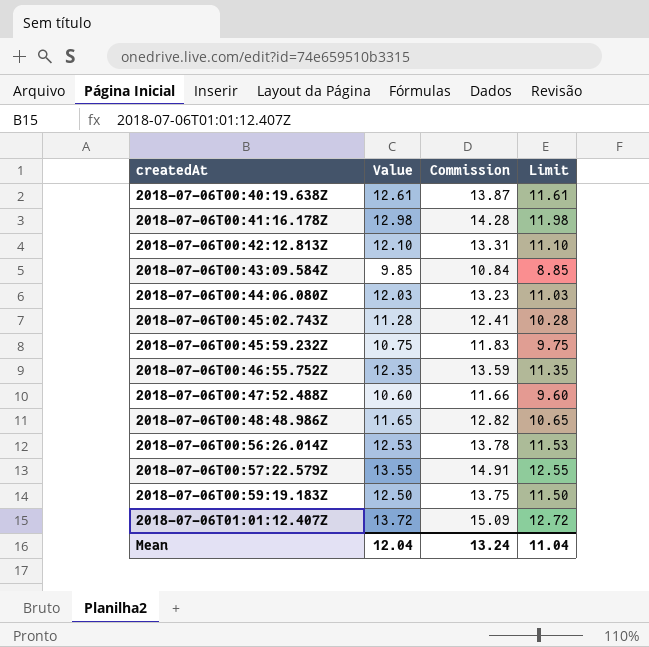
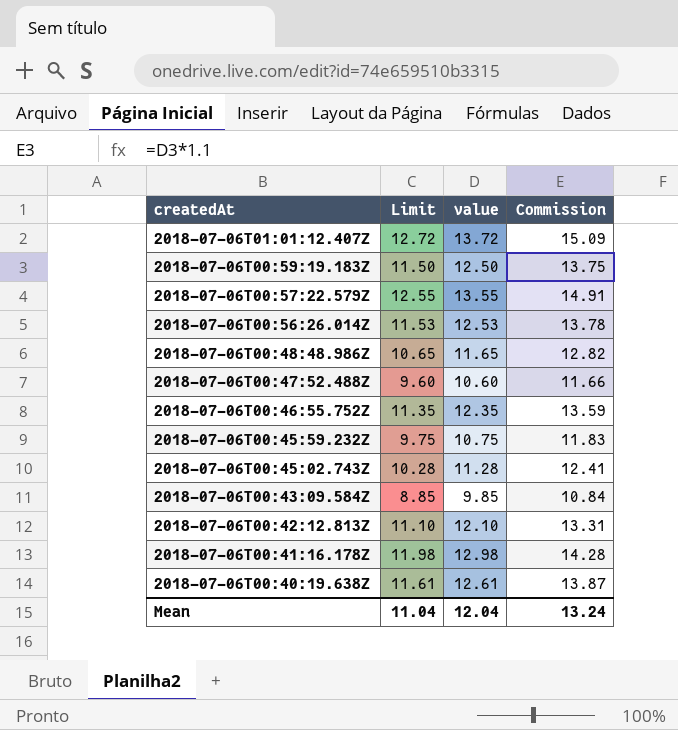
row order: createdAt ascending -> createdAt descending
column Limit | position: 4 -> 2
column name: Value -> value
row 2018-07-06T00:44:06.080Z: 12.03 | 13.23 | 11.03 -> none

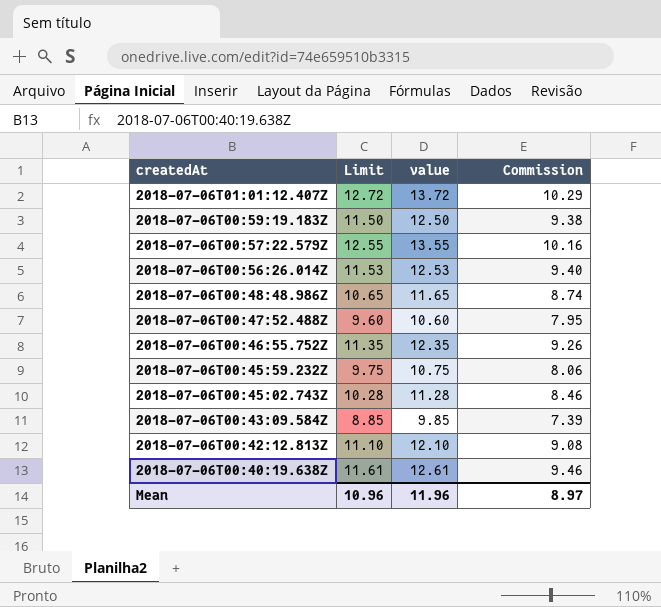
column Commission | formula: [value] * 1.1 -> [value] * 0.75
row 2018-07-06T00:41:16.178Z: 11.98 | 12.98 | 14.28 -> none
Mean | Limit: 11.04 -> 10.96
Mean | value: 12.04 -> 11.96
Mean | Commission: 13.24 -> 8.97

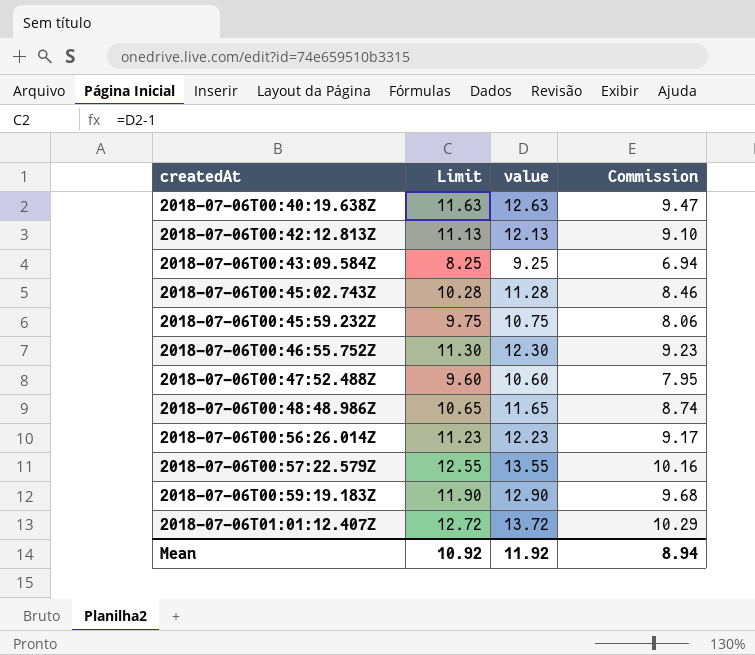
row order: createdAt descending -> createdAt ascending
2018-07-06T00:40:19.638Z | Limit: 11.61 -> 11.63
2018-07-06T00:40:19.638Z | value: 12.61 -> 12.63
2018-07-06T00:40:19.638Z | Commission: 9.46 -> 9.47
2018-07-06T00:42:12.813Z | Limit: 11.10 -> 11.13
2018-07-06T00:42:12.813Z | value: 12.10 -> 12.13
2018-07-06T00:42:12.813Z | Commission: 9.08 -> 9.10
2018-07-06T00:43:09.584Z | Limit: 8.85 -> 8.25
2018-07-06T00:43:09.584Z | value: 9.85 -> 9.25
2018-07-06T00:43:09.584Z | Commission: 7.39 -> 6.94
2018-07-06T00:46:55.752Z | Limit: 11.35 -> 11.30
2018-07-06T00:46:55.752Z | value: 12.35 -> 12.30
2018-07-06T00:46:55.752Z | Commission: 9.26 -> 9.23
2018-07-06T00:56:26.014Z | Limit: 11.53 -> 11.23
2018-07-06T00:56:26.014Z | value: 12.53 -> 12.23
2018-07-06T00:56:26.014Z | Commission: 9.40 -> 9.17
2018-07-06T00:59:19.183Z | Limit: 11.50 -> 11.90
2018-07-06T00:59:19.183Z | value: 12.50 -> 12.90
2018-07-06T00:59:19.183Z | Commission: 9.38 -> 9.68
Mean | Limit: 10.96 -> 10.92
Mean | value: 11.96 -> 11.92
Mean | Commission: 8.97 -> 8.94

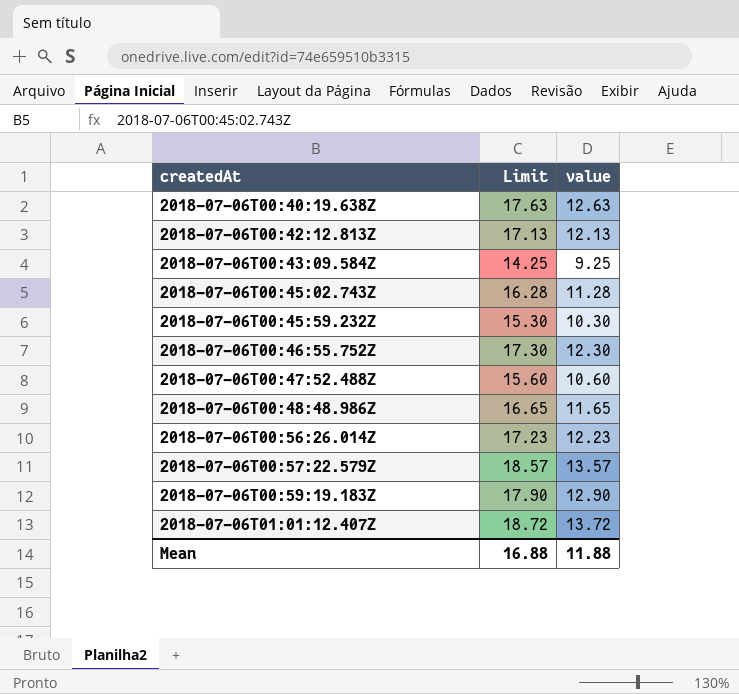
column Commission | formula: [value] * 0.75 -> none
column Limit | formula: [value] - 1 -> [value] + 5
2018-07-06T00:45:59.232Z | value: 10.75 -> 10.30
2018-07-06T00:57:22.579Z | value: 13.55 -> 13.57
Mean | Limit: 10.92 -> 16.88
Mean | value: 11.92 -> 11.88

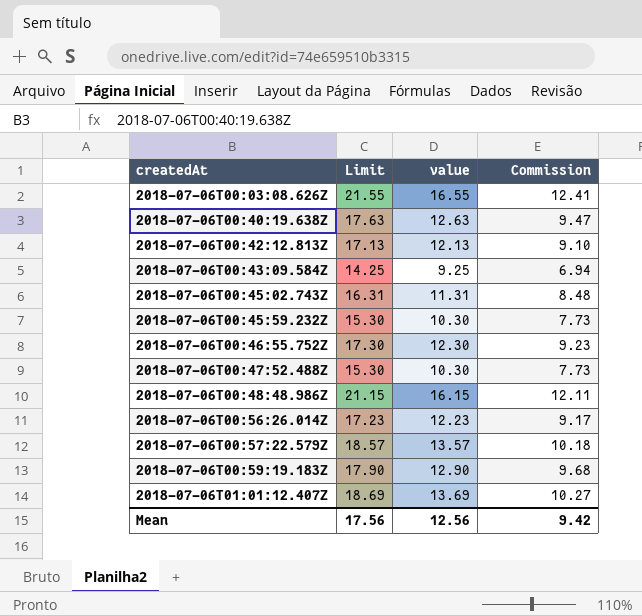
column Commission | formula: none -> [value] * 0.75
row 2018-07-06T00:03:08.626Z: none -> 21.55 | 16.55 | 12.41
2018-07-06T00:45:02.743Z | Limit: 16.28 -> 16.31
2018-07-06T00:45:02.743Z | value: 11.28 -> 11.31
2018-07-06T00:47:52.488Z | Limit: 15.60 -> 15.30
2018-07-06T00:47:52.488Z | value: 10.60 -> 10.30
2018-07-06T00:48:48.986Z | Limit: 16.65 -> 21.15
2018-07-06T00:48:48.986Z | value: 11.65 -> 16.15
2018-07-06T01:01:12.407Z | Limit: 18.72 -> 18.69
2018-07-06T01:01:12.407Z | value: 13.72 -> 13.69
Mean | Limit: 16.88 -> 17.56
Mean | value: 11.88 -> 12.56

